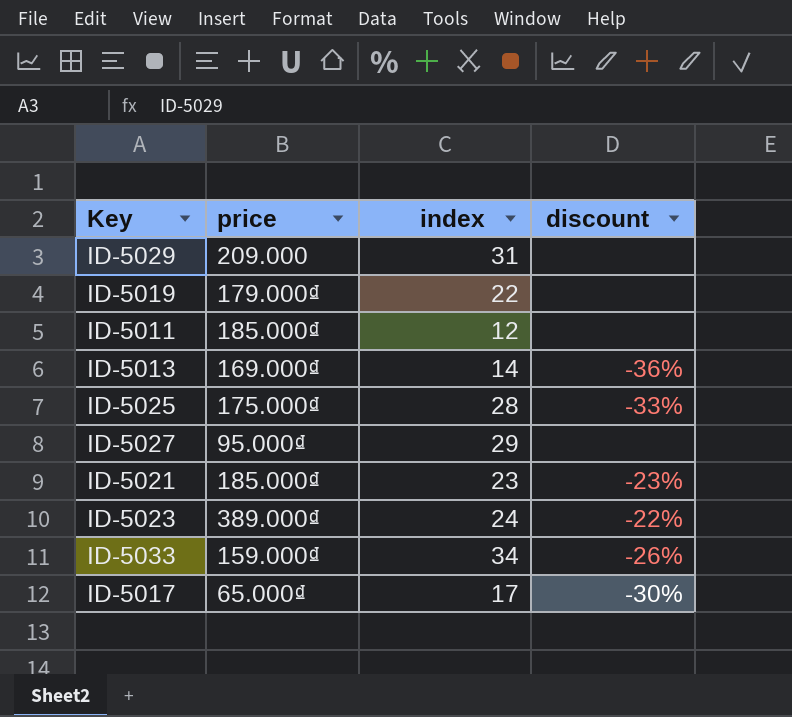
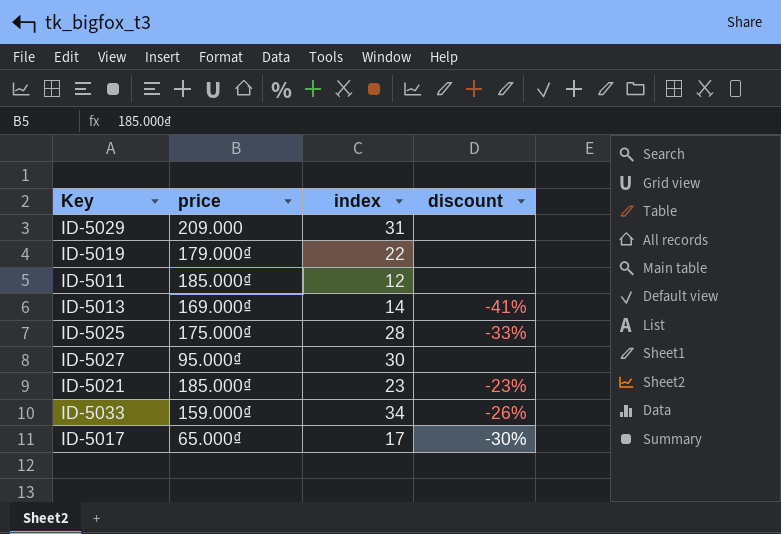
row ID-5023: 389.000₫ | 24 | -22% -> none
ID-5013 | discount: -36% -> -41%
ID-5027 | index: 29 -> 30

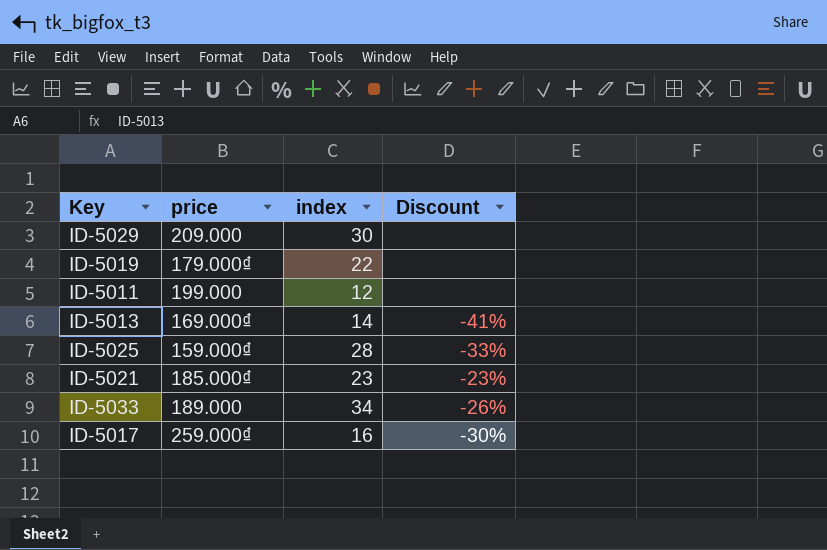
column name: discount -> Discount
row ID-5027: 95.000₫ | 30 | none -> none
ID-5029 | index: 31 -> 30
ID-5011 | price: 185.000₫ -> 199.000
ID-5025 | price: 175.000₫ -> 159.000₫
ID-5033 | price: 159.000₫ -> 189.000
ID-5017 | price: 65.000₫ -> 259.000₫
ID-5017 | index: 17 -> 16

